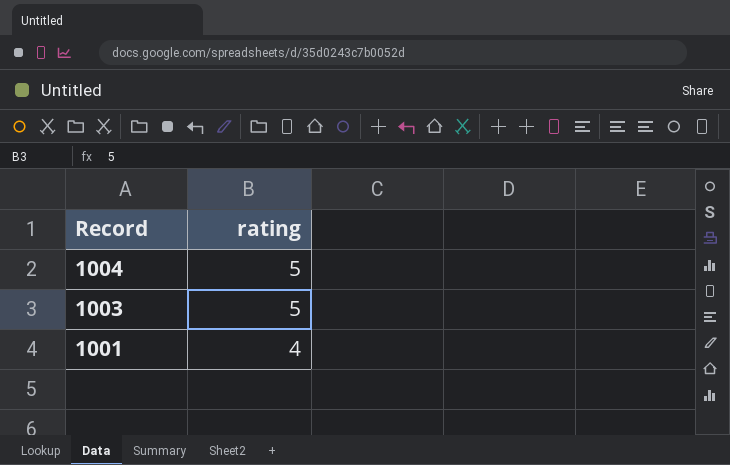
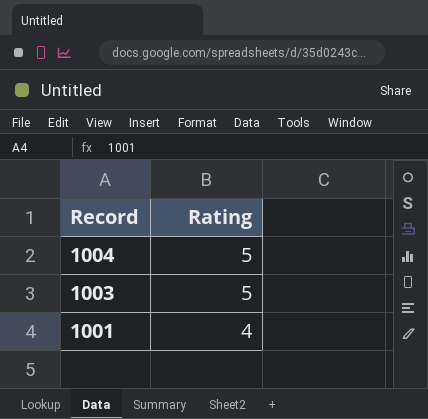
column name: rating -> Rating

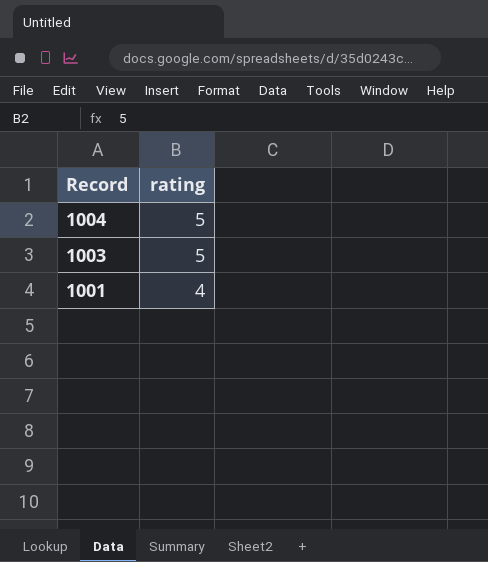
column name: Rating -> rating

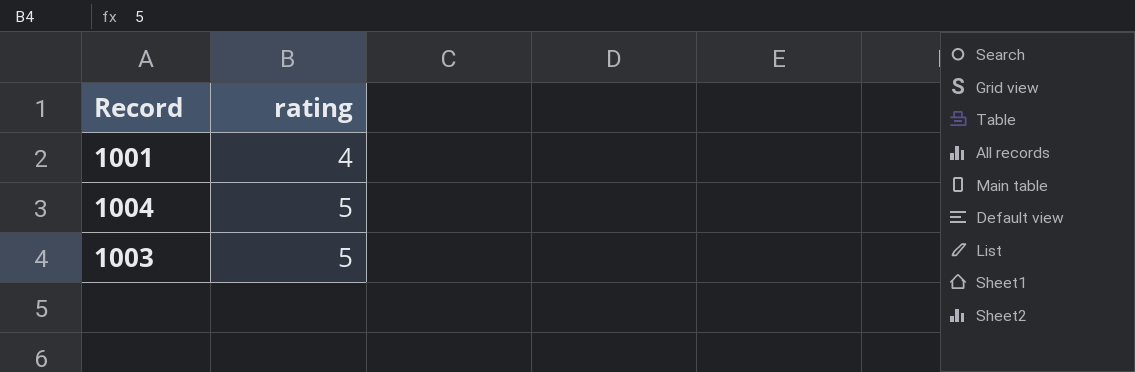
row order: Record descending -> rating ascending

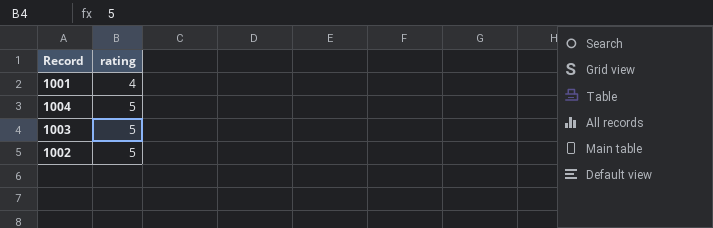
row 1002: none -> 5

